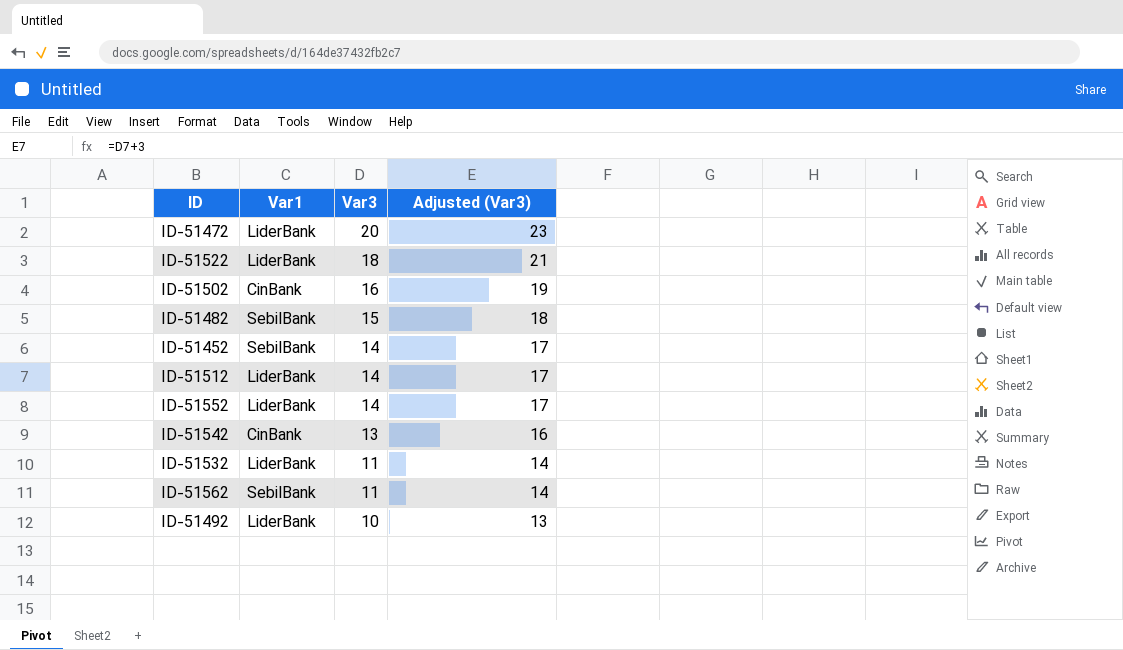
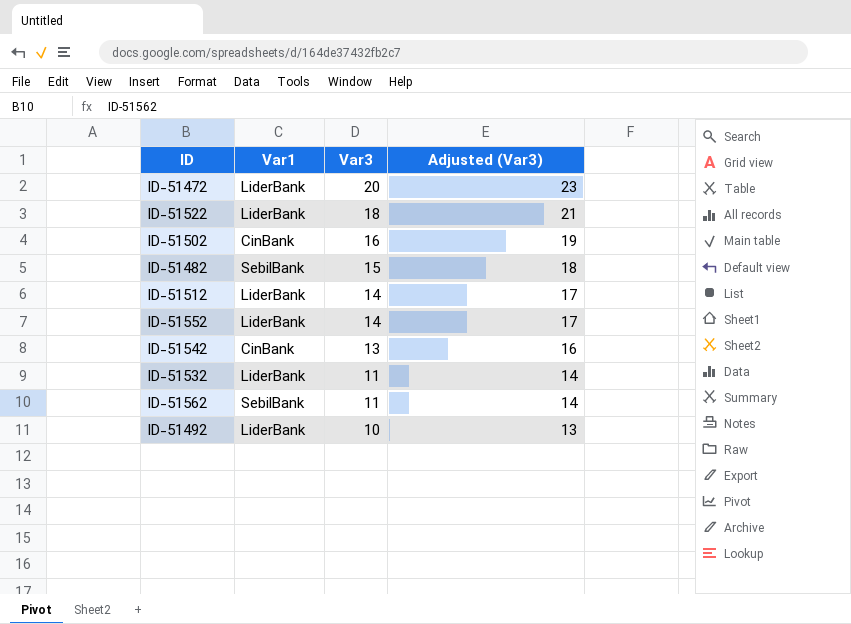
row ID-51452: SebilBank | 14 | 17 -> none

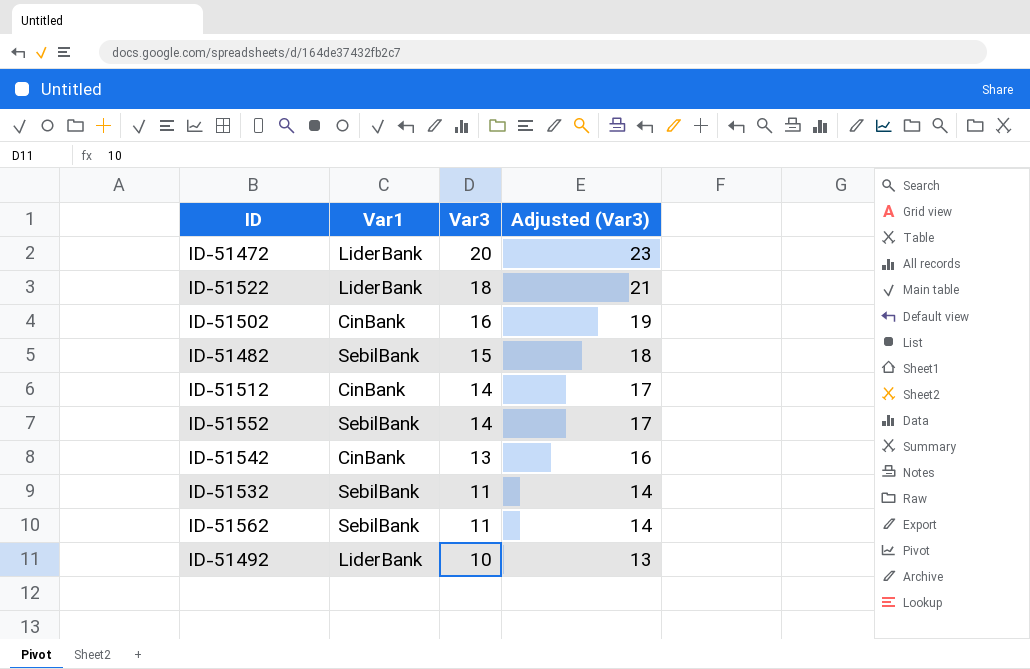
ID-51512 | Var1: LiderBank -> CinBank
ID-51552 | Var1: LiderBank -> SebilBank
ID-51532 | Var1: LiderBank -> SebilBank

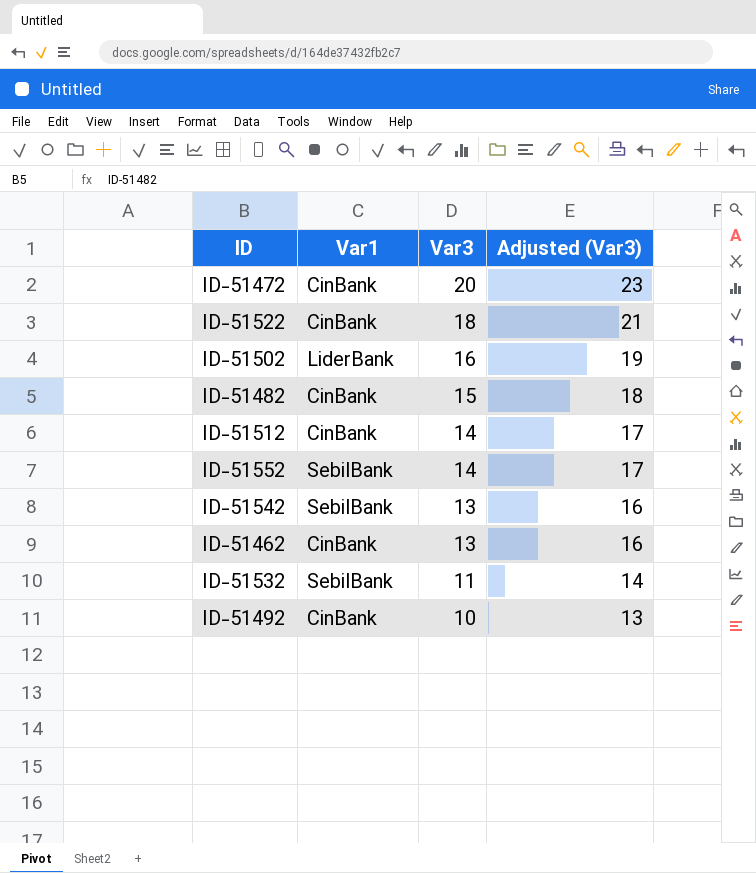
row ID-51562: SebilBank | 11 | 14 -> none
ID-51472 | Var1: LiderBank -> CinBank
ID-51522 | Var1: LiderBank -> CinBank
ID-51502 | Var1: CinBank -> LiderBank
ID-51482 | Var1: SebilBank -> CinBank
ID-51542 | Var1: CinBank -> SebilBank
row ID-51462: none -> CinBank | 13 | 16
ID-51492 | Var1: LiderBank -> CinBank

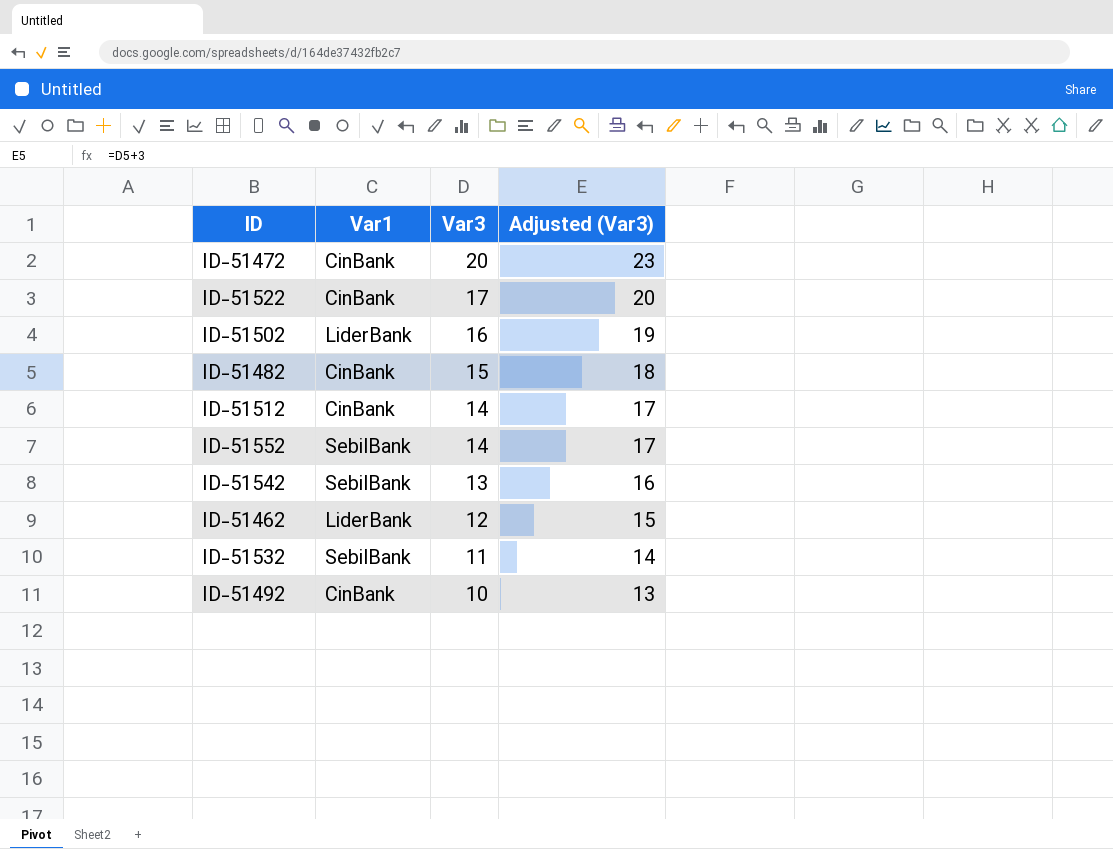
ID-51522 | Var3: 18 -> 17
ID-51522 | Adjusted (Var3): 21 -> 20
ID-51462 | Var1: CinBank -> LiderBank
ID-51462 | Var3: 13 -> 12
ID-51462 | Adjusted (Var3): 16 -> 15

